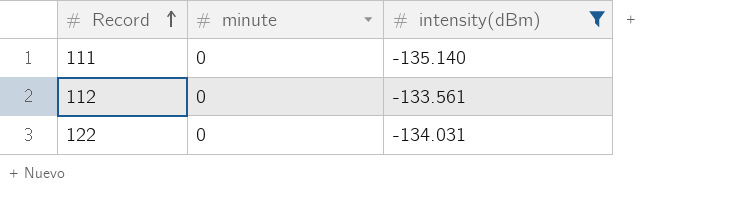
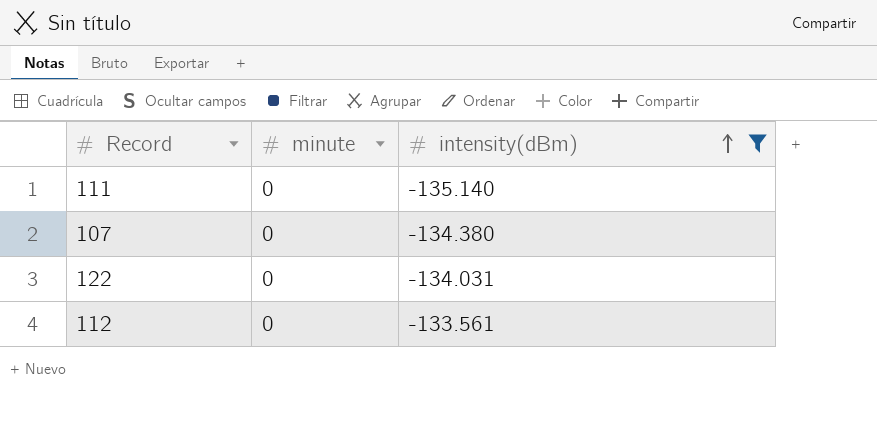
row order: Record ascending -> intensity(dBm) ascending
row 107: none -> 0 | -134.380

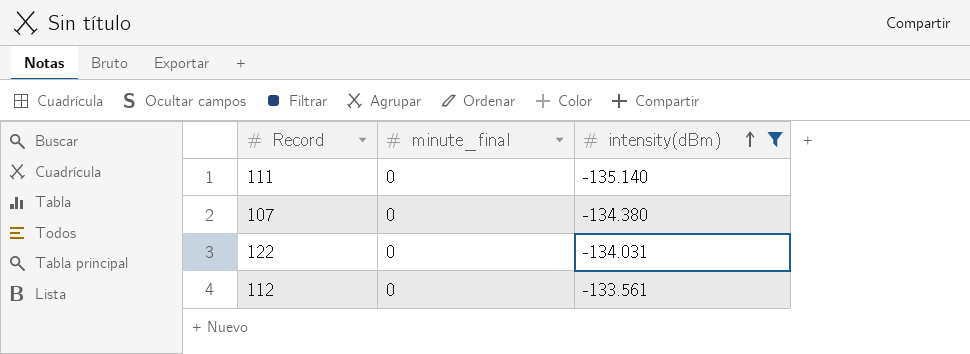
column name: minute -> minute_final

